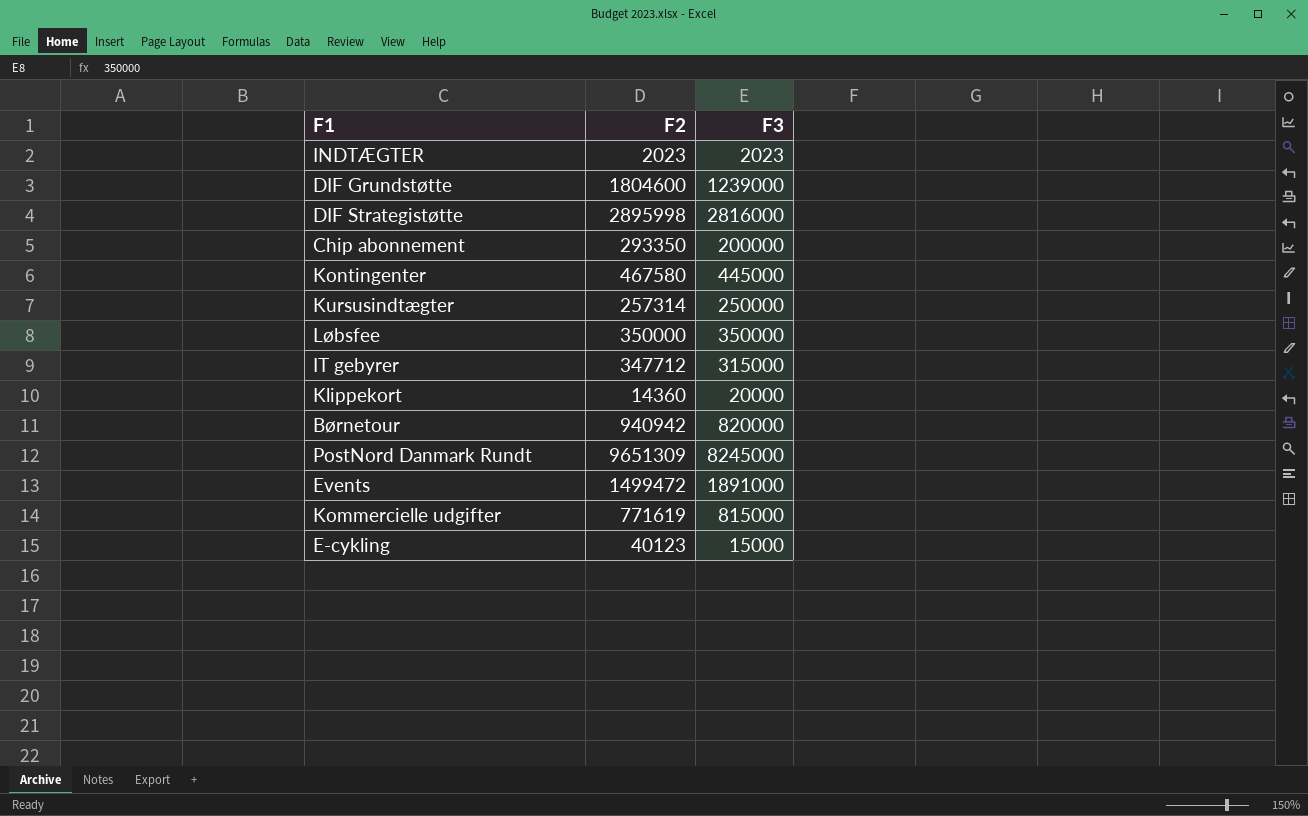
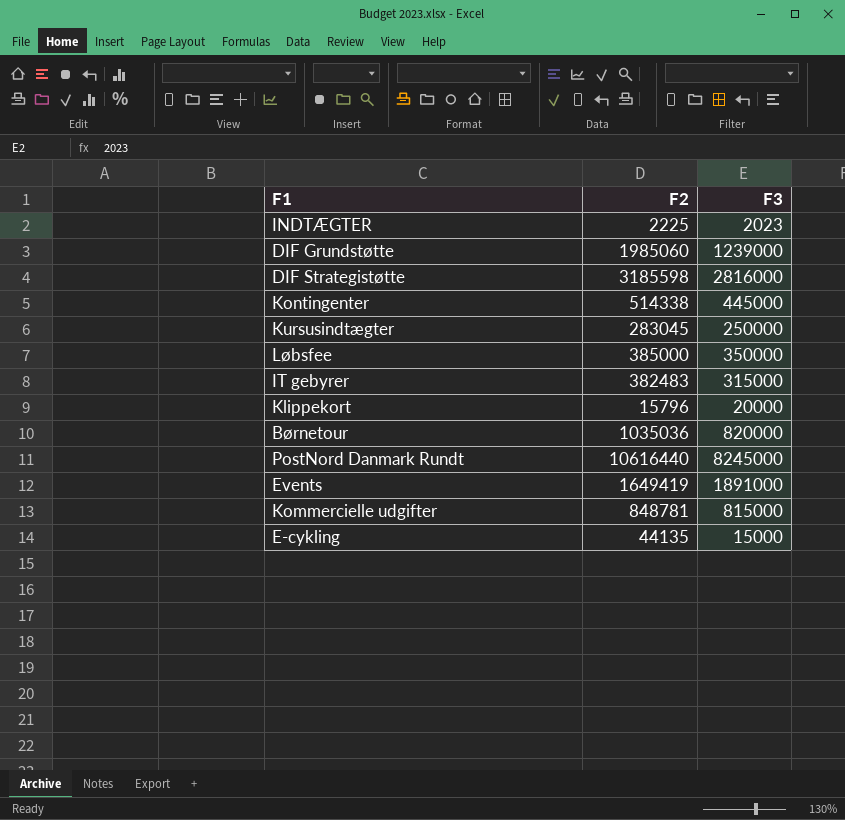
row Chip abonnement: 293350 | 200000 -> none
INDTÆGTER | F2: 2023 -> 2225
DIF Grundstøtte | F2: 1804600 -> 1985060
DIF Strategistøtte | F2: 2895998 -> 3185598
Kontingenter | F2: 467580 -> 514338
Kursusindtægter | F2: 257314 -> 283045
Løbsfee | F2: 350000 -> 385000
IT gebyrer | F2: 347712 -> 382483
Klippekort | F2: 14360 -> 15796
Børnetour | F2: 940942 -> 1035036
PostNord Danmark Rundt | F2: 9651309 -> 10616440
Events | F2: 1499472 -> 1649419
Kommercielle udgifter | F2: 771619 -> 848781
E-cykling | F2: 40123 -> 44135

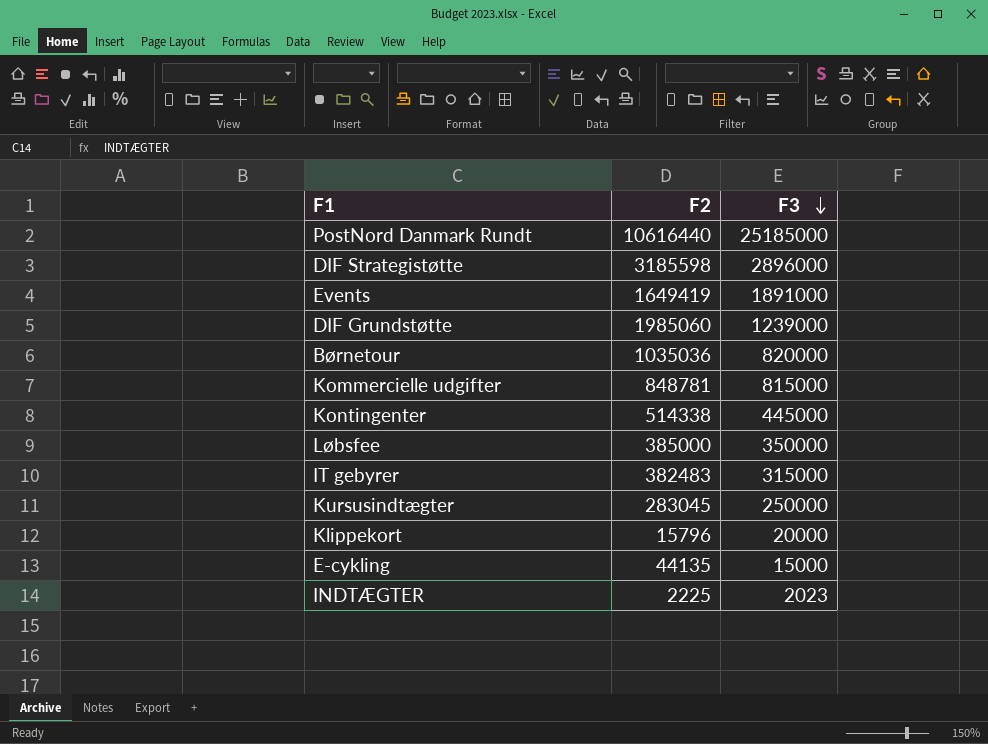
row order: none -> F3 descending
PostNord Danmark Rundt | F3: 8245000 -> 25185000
DIF Strategistøtte | F3: 2816000 -> 2896000

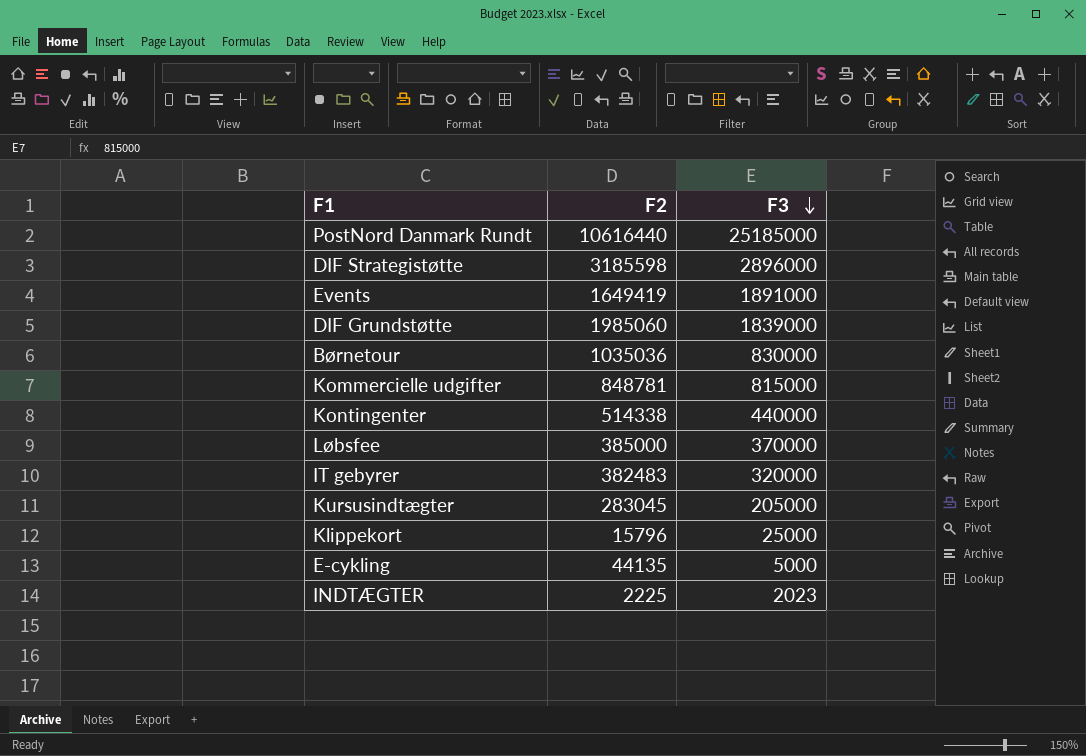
DIF Grundstøtte | F3: 1239000 -> 1839000
Børnetour | F3: 820000 -> 830000
Kontingenter | F3: 445000 -> 440000
Løbsfee | F3: 350000 -> 370000
IT gebyrer | F3: 315000 -> 320000
Kursusindtægter | F3: 250000 -> 205000
Klippekort | F3: 20000 -> 25000
E-cykling | F3: 15000 -> 5000

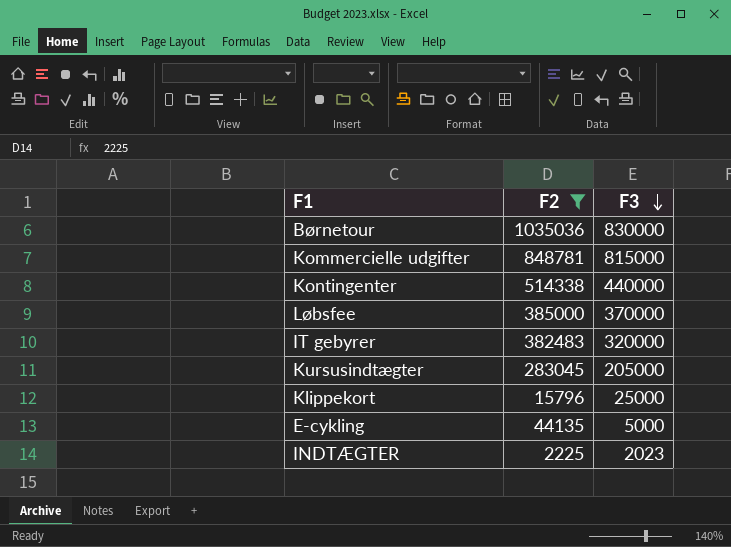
filter: none -> F2 <= 1035036

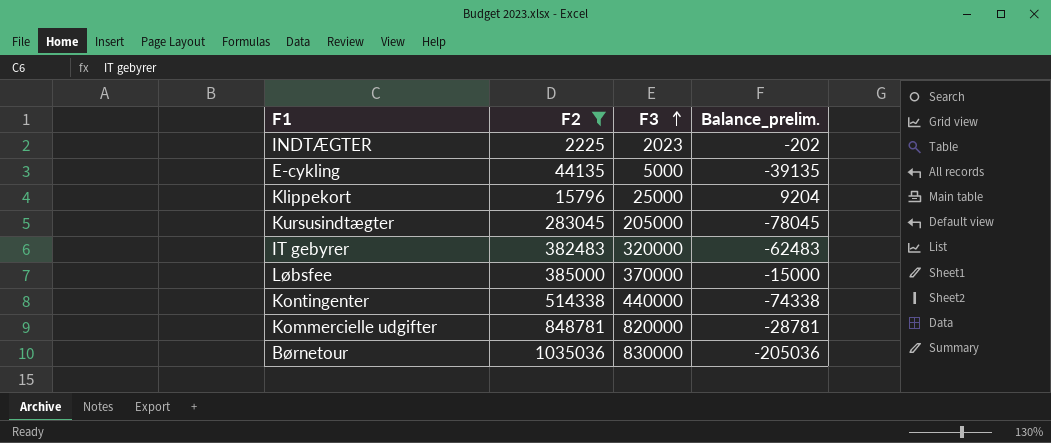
row order: F3 descending -> F3 ascending
column Balance_prelim. | formula: none -> [F3] - [F2]
Kommercielle udgifter | F3: 815000 -> 820000

